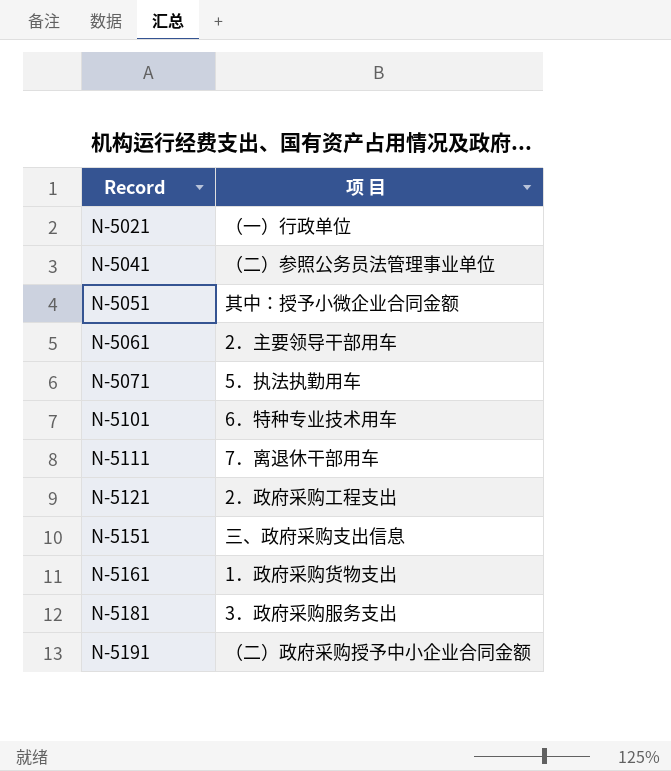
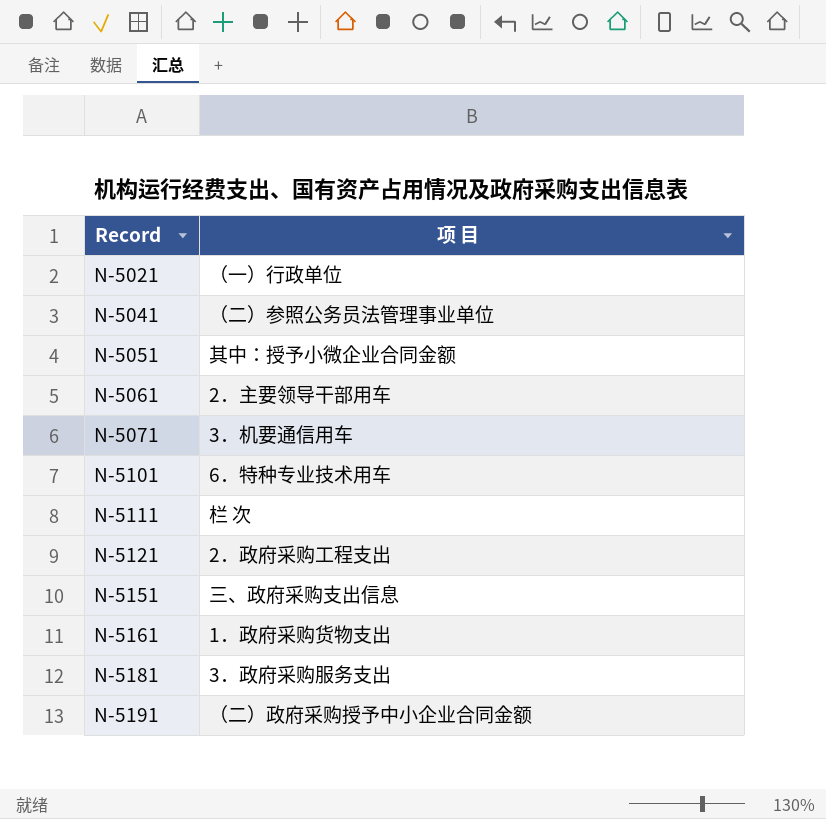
N-5071 | 项 目: 5．执法执勤用车 -> 3．机要通信用车
N-5111 | 项 目: 7．离退休干部用车 -> 栏 次

